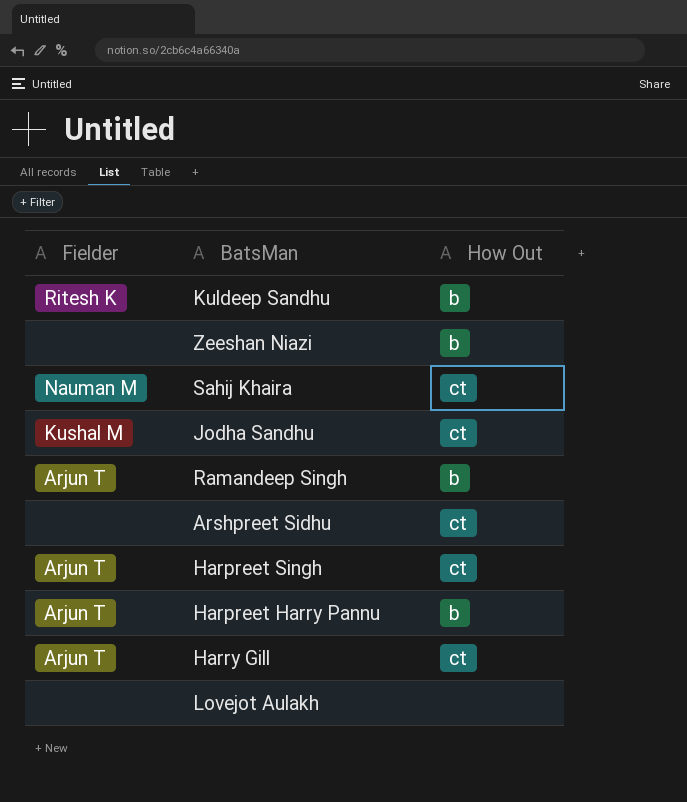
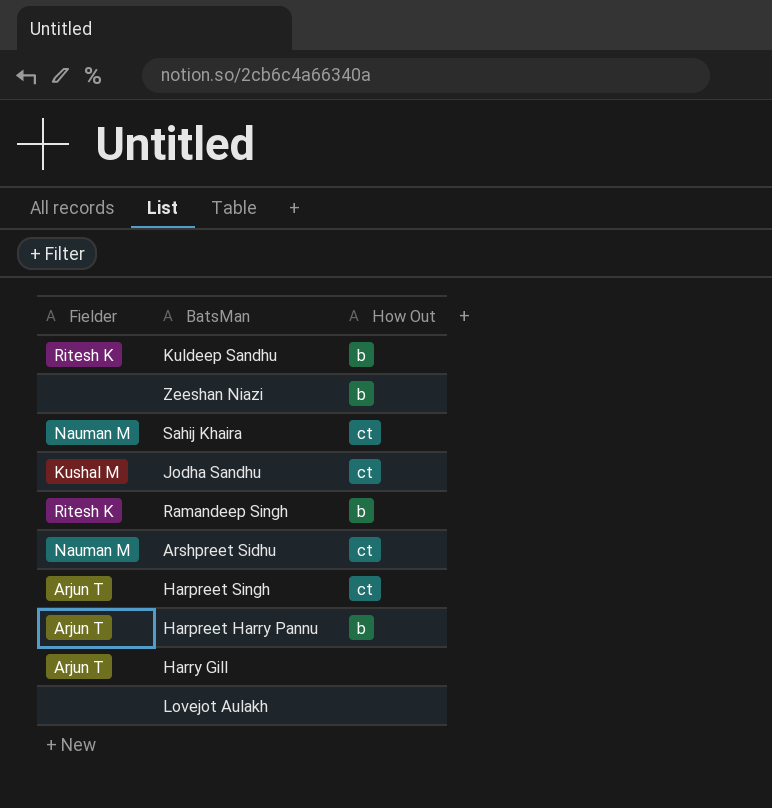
Ramandeep Singh | Fielder: Arjun T -> Ritesh K
Arshpreet Sidhu | Fielder: none -> Nauman M
Harry Gill | How Out: ct -> none

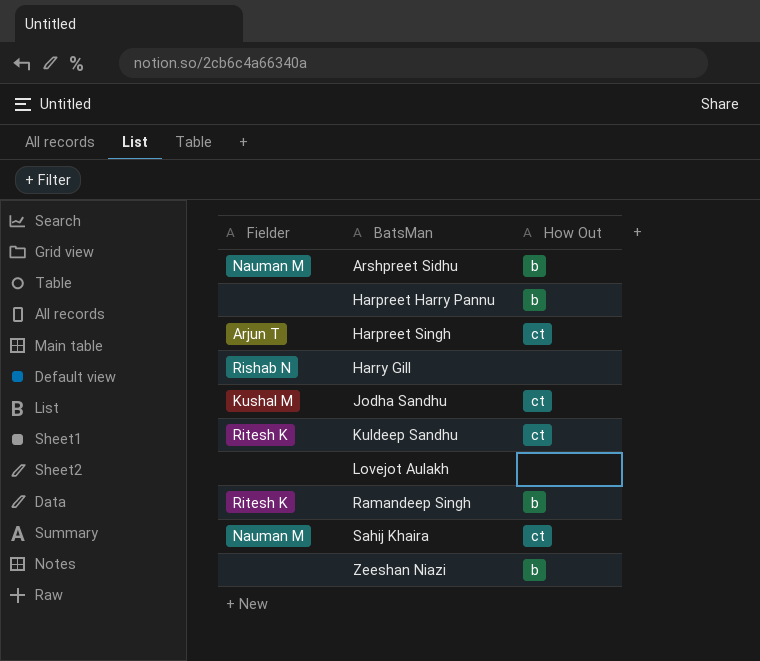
row order: none -> BatsMan ascending
Arshpreet Sidhu | How Out: ct -> b
Harpreet Harry Pannu | Fielder: Arjun T -> none
Harry Gill | Fielder: Arjun T -> Rishab N
Kuldeep Sandhu | How Out: b -> ct

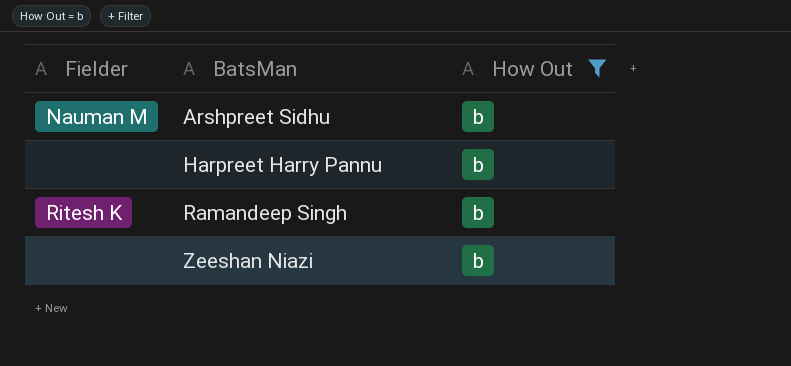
filter: none -> How Out = b

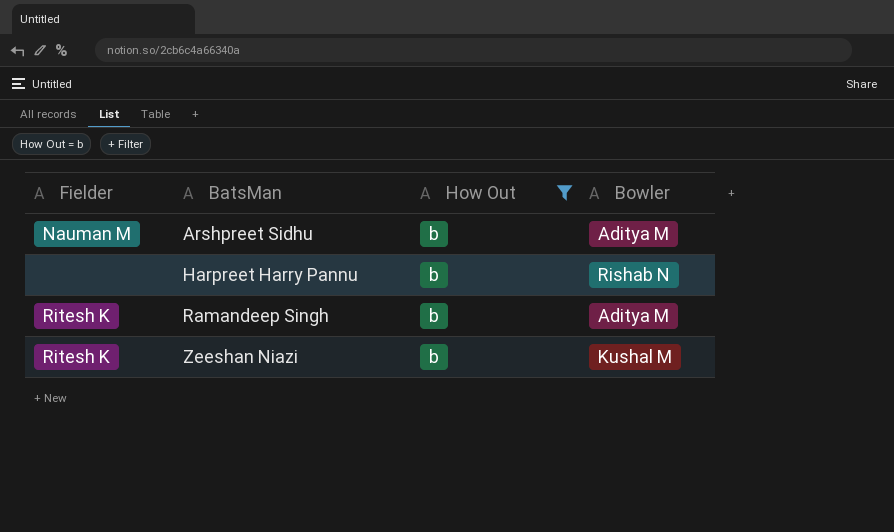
column Bowler | position: none -> 4
Zeeshan Niazi | Fielder: none -> Ritesh K

